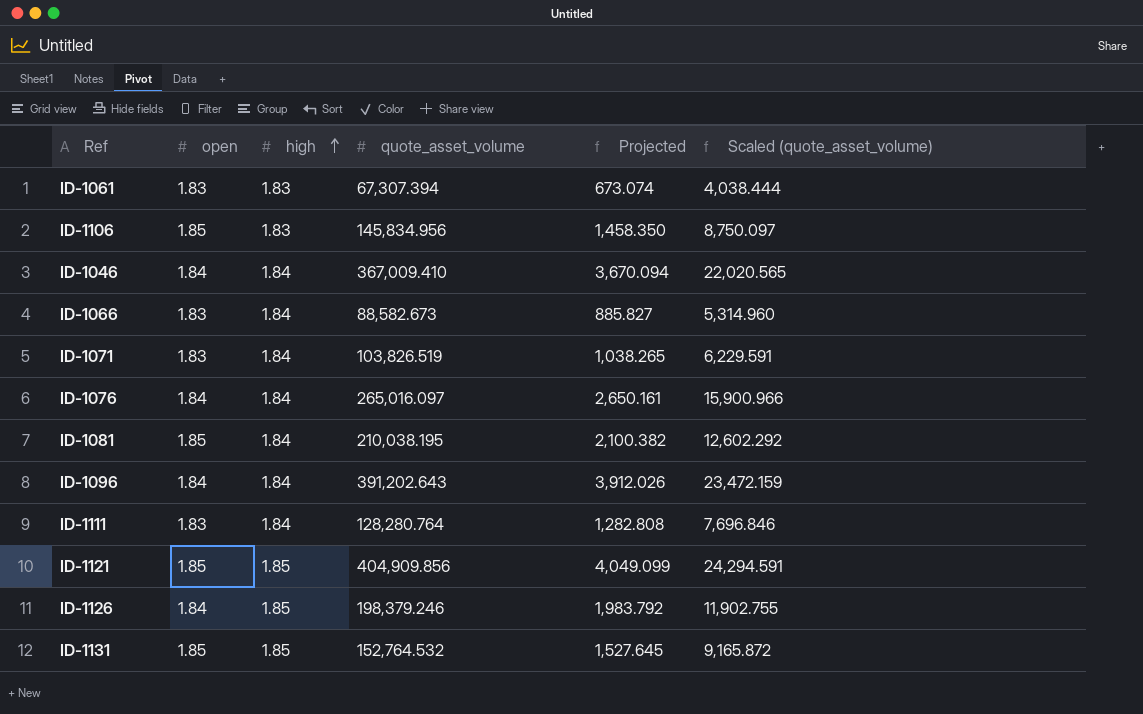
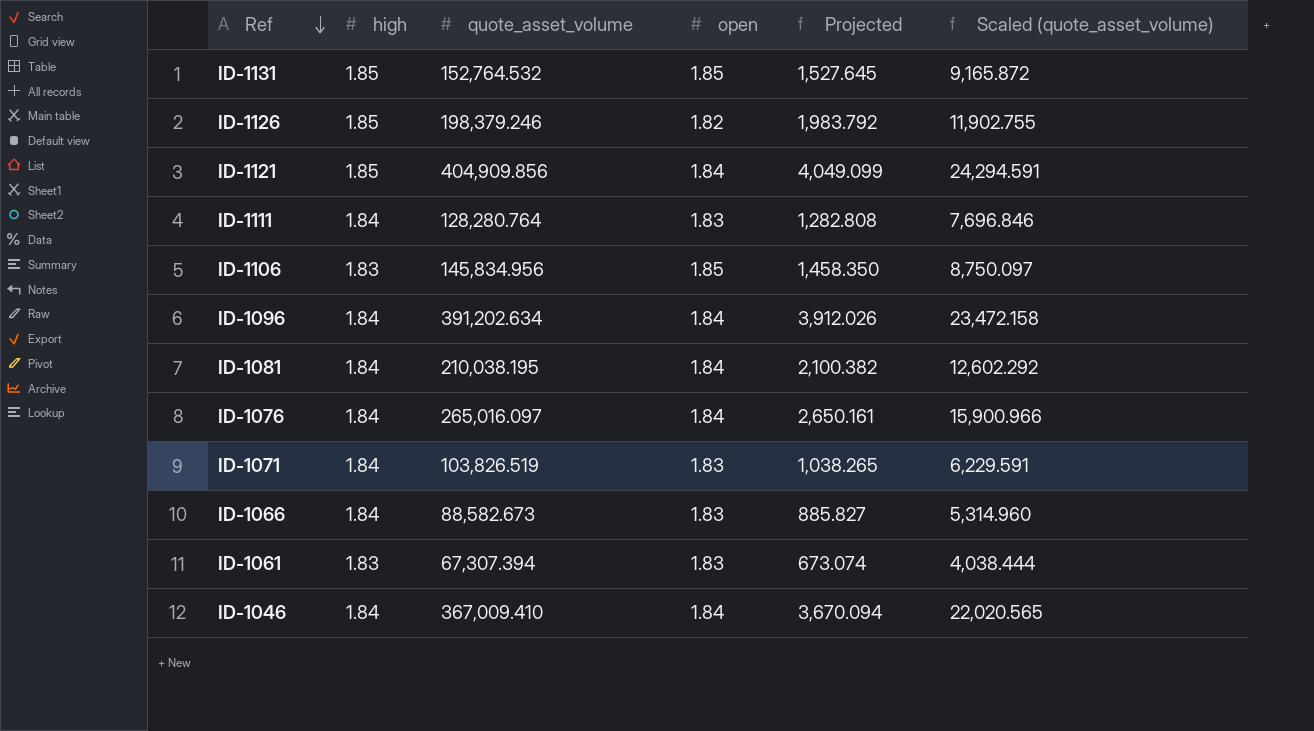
row order: high ascending -> Ref descending
column open | position: 2 -> 4
ID-1126 | open: 1.84 -> 1.82
ID-1121 | open: 1.85 -> 1.84
ID-1096 | quote_asset_volume: 391,202.643 -> 391,202.634
ID-1096 | Scaled (quote_asset_volume): 23,472.159 -> 23,472.158
ID-1081 | open: 1.85 -> 1.84

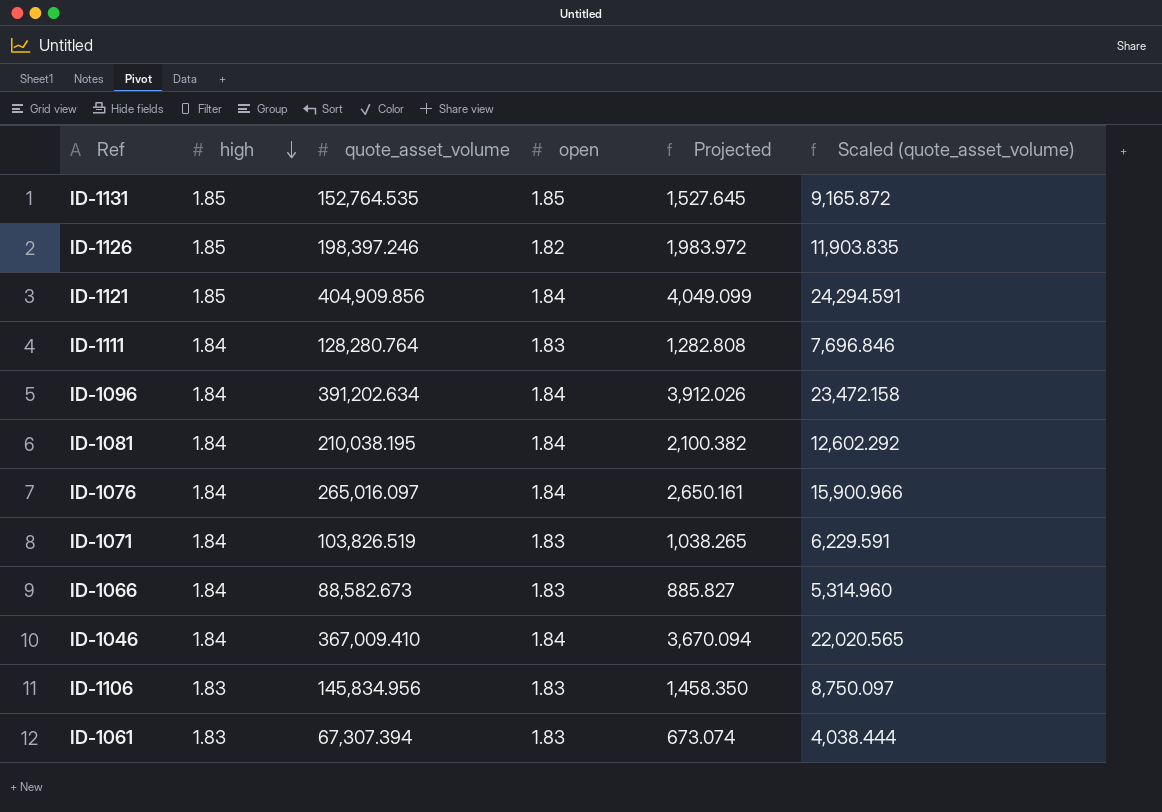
row order: Ref descending -> high descending
ID-1131 | quote_asset_volume: 152,764.532 -> 152,764.535
ID-1126 | quote_asset_volume: 198,379.246 -> 198,397.246
ID-1126 | Projected: 1,983.792 -> 1,983.972
ID-1126 | Scaled (quote_asset_volume): 11,902.755 -> 11,903.835
ID-1106 | open: 1.85 -> 1.83

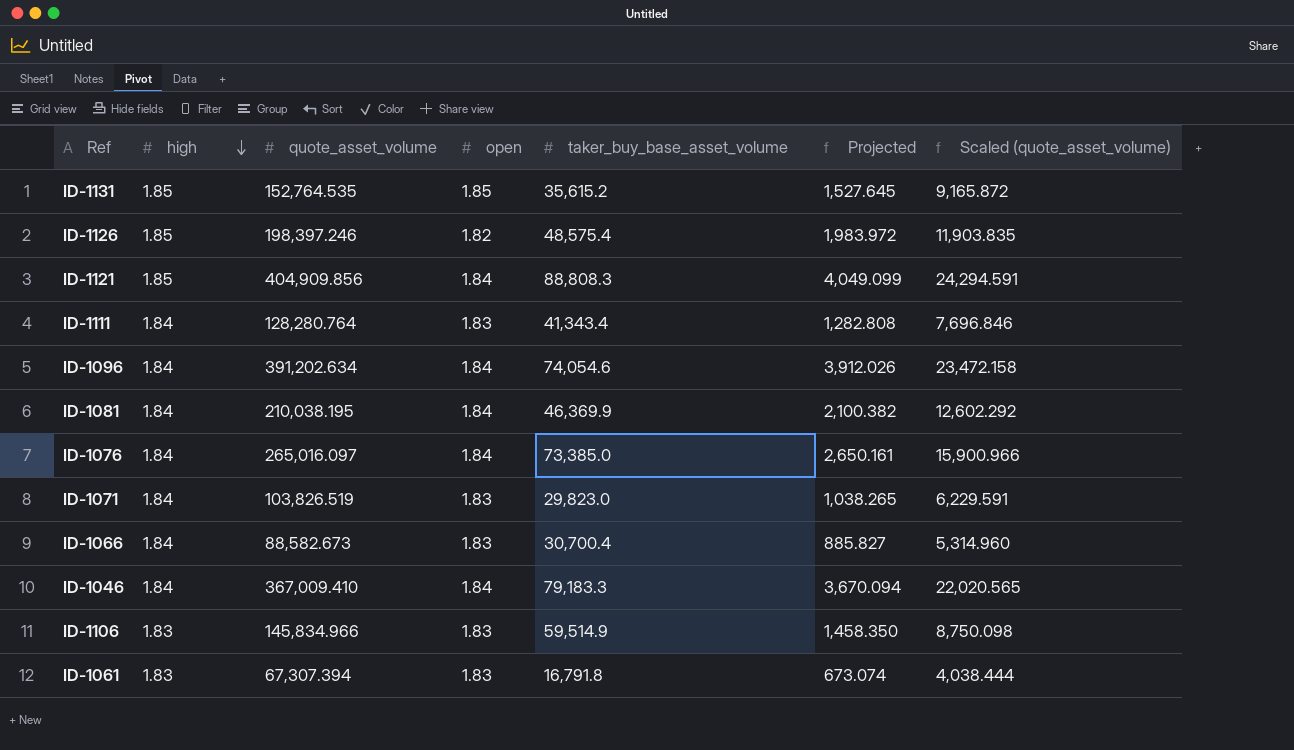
column taker_buy_base_asset_volume | position: none -> 5
ID-1106 | quote_asset_volume: 145,834.956 -> 145,834.966
ID-1106 | Scaled (quote_asset_volume): 8,750.097 -> 8,750.098

